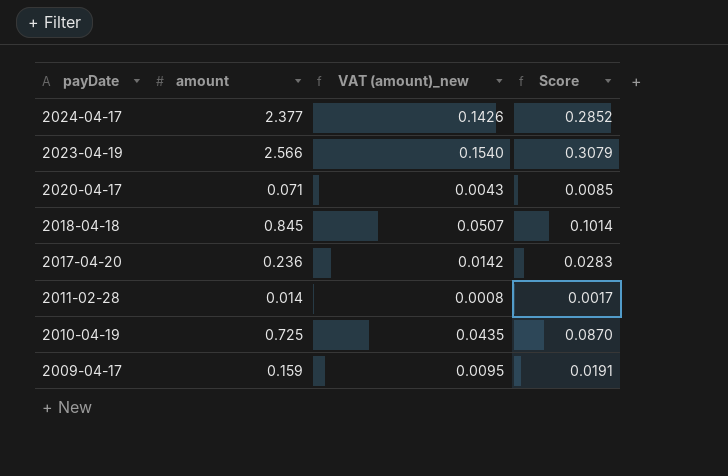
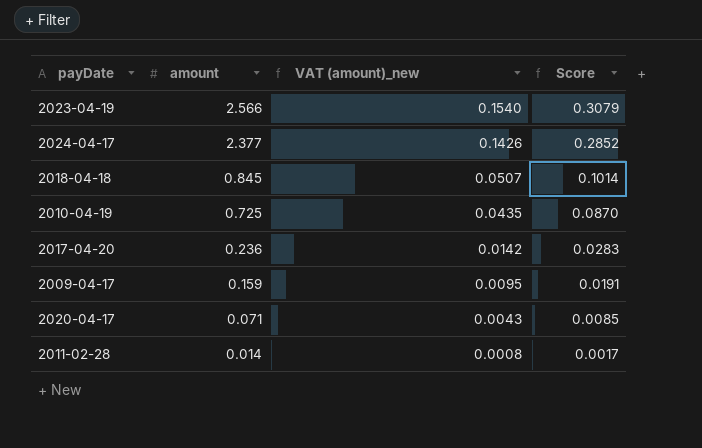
row order: payDate descending -> amount descending

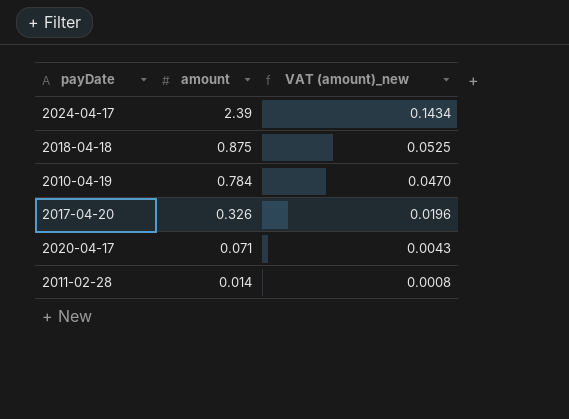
column Score | formula: [amount] * 0.12 -> none
row 2023-04-19: 2.566 | 0.1540 | 0.3079 -> none
row 2009-04-17: 0.159 | 0.0095 | 0.0191 -> none
2024-04-17 | amount: 2.377 -> 2.39
2024-04-17 | VAT (amount)_new: 0.1426 -> 0.1434
2018-04-18 | amount: 0.845 -> 0.875
2018-04-18 | VAT (amount)_new: 0.0507 -> 0.0525
2010-04-19 | amount: 0.725 -> 0.784
2010-04-19 | VAT (amount)_new: 0.0435 -> 0.0470
2017-04-20 | amount: 0.236 -> 0.326
2017-04-20 | VAT (amount)_new: 0.0142 -> 0.0196

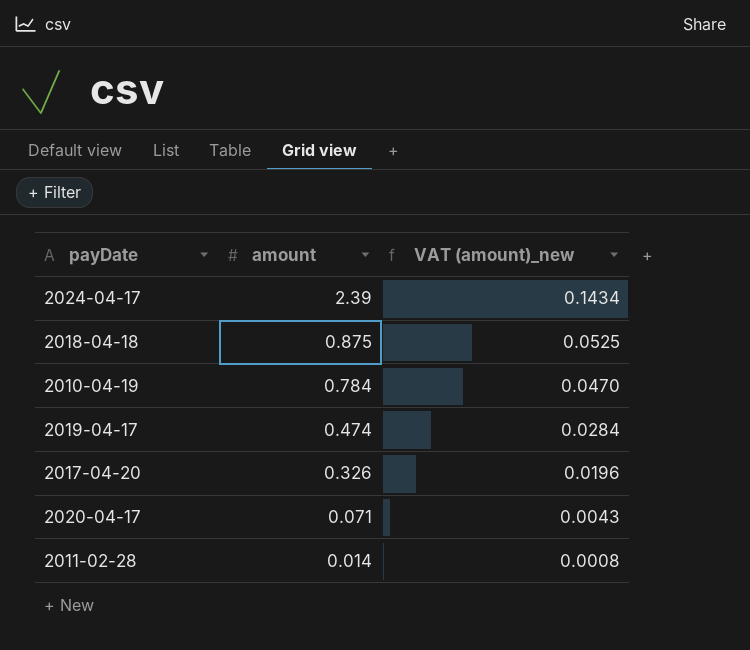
row 2019-04-17: none -> 0.474 | 0.0284

